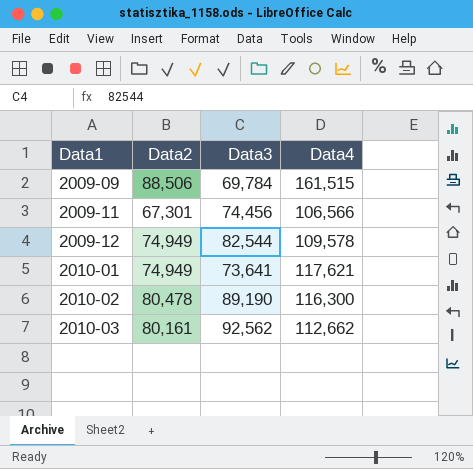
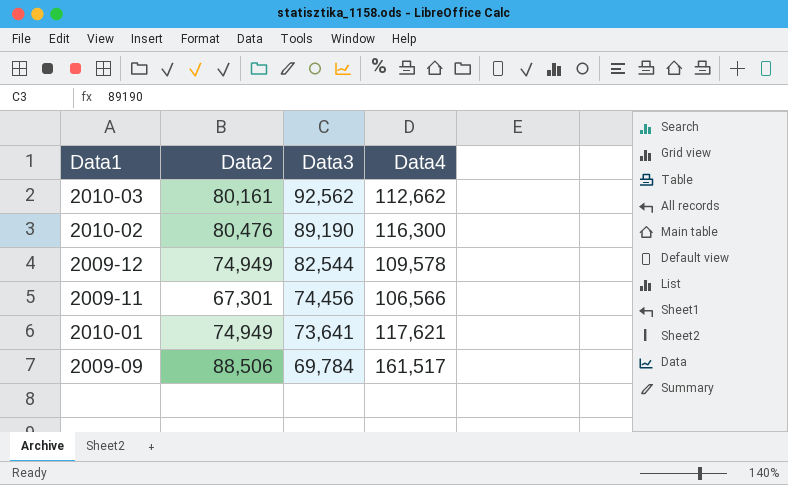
row order: Data1 ascending -> Data3 descending
2010-02 | Data2: 80,478 -> 80,476
2009-09 | Data4: 161,515 -> 161,517

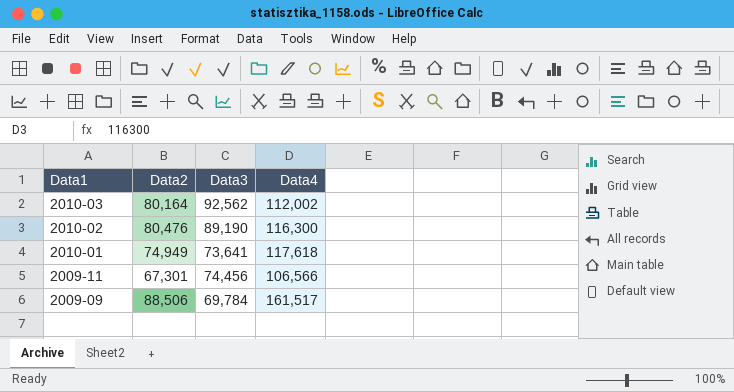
row order: Data3 descending -> Data1 descending
row 2009-12: 74,949 | 82,544 | 109,578 -> none
2010-03 | Data2: 80,161 -> 80,164
2010-03 | Data4: 112,662 -> 112,002
2010-01 | Data4: 117,621 -> 117,618

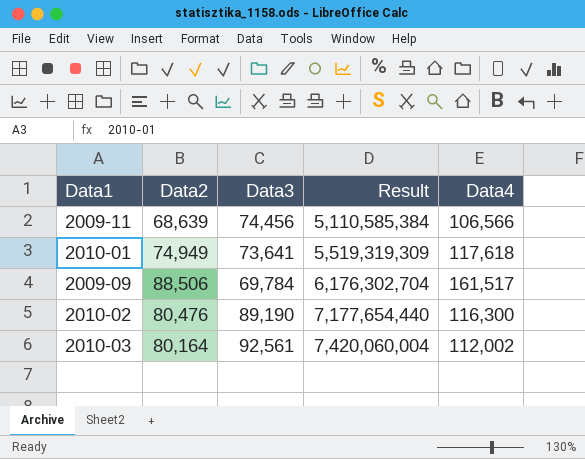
row order: Data1 descending -> Result ascending
column Result | formula: none -> [Data2] * [Data3]
2009-11 | Data2: 67,301 -> 68,639
2010-03 | Data3: 92,562 -> 92,561

